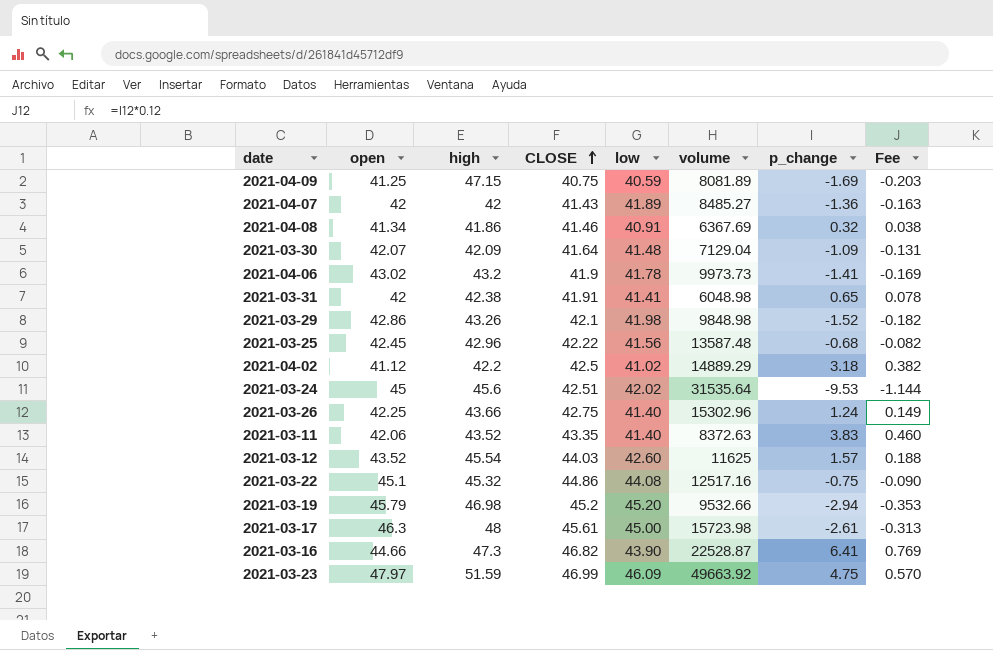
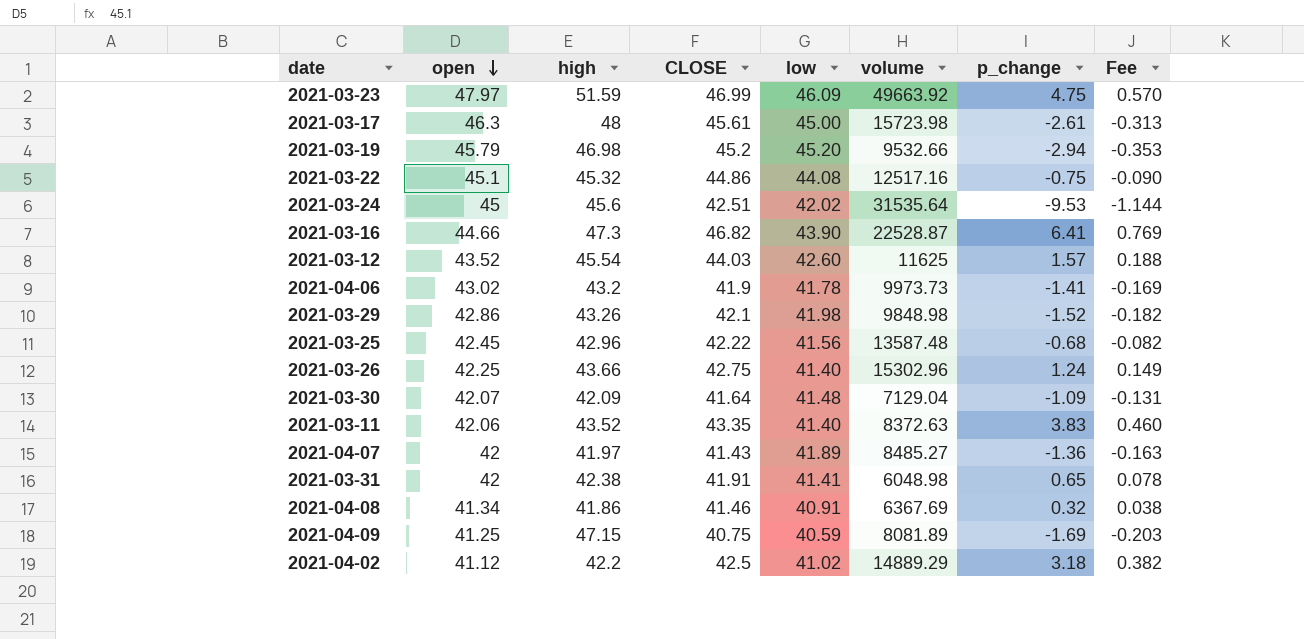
row order: CLOSE ascending -> open descending
2021-04-07 | high: 42 -> 41.97

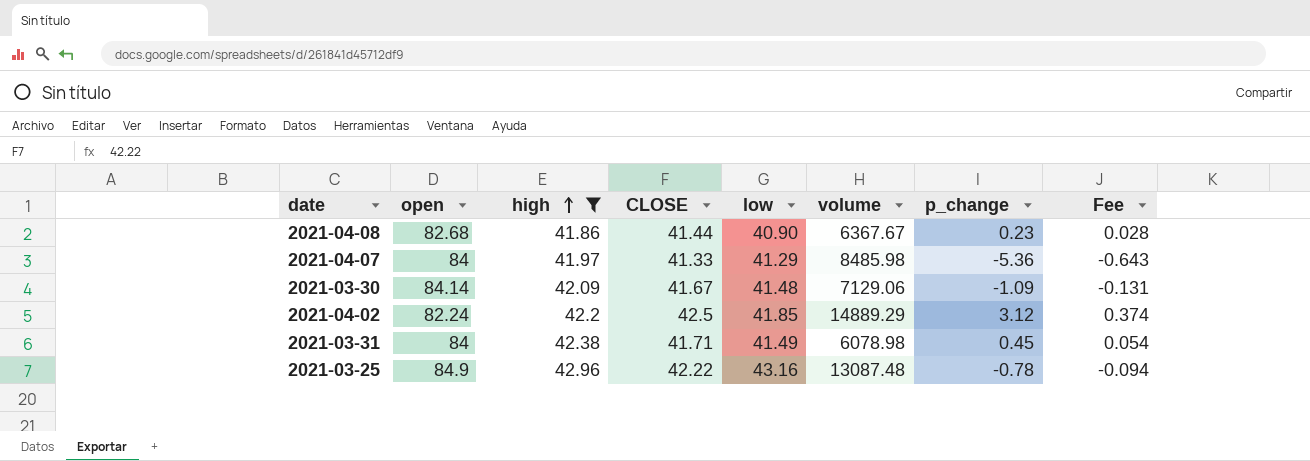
filter: none -> high <= 42.96
row order: open descending -> high ascending
2021-04-08 | open: 41.34 -> 82.68
2021-04-08 | CLOSE: 41.46 -> 41.44
2021-04-08 | low: 40.91 -> 40.90
2021-04-08 | volume: 6367.69 -> 6367.67
2021-04-08 | p_change: 0.32 -> 0.23
2021-04-08 | Fee: 0.038 -> 0.028
2021-04-07 | open: 42 -> 84
2021-04-07 | CLOSE: 41.43 -> 41.33
2021-04-07 | low: 41.89 -> 41.29
2021-04-07 | volume: 8485.27 -> 8485.98
2021-04-07 | p_change: -1.36 -> -5.36
2021-04-07 | Fee: -0.163 -> -0.643
2021-03-30 | open: 42.07 -> 84.14
2021-03-30 | CLOSE: 41.64 -> 41.67
2021-03-30 | volume: 7129.04 -> 7129.06
2021-04-02 | open: 41.12 -> 82.24
2021-04-02 | low: 41.02 -> 41.85
2021-04-02 | p_change: 3.18 -> 3.12
2021-04-02 | Fee: 0.382 -> 0.374
2021-03-31 | open: 42 -> 84
2021-03-31 | CLOSE: 41.91 -> 41.71
2021-03-31 | low: 41.41 -> 41.49
2021-03-31 | volume: 6048.98 -> 6078.98
2021-03-31 | p_change: 0.65 -> 0.45
2021-03-31 | Fee: 0.078 -> 0.054
2021-03-25 | open: 42.45 -> 84.9
2021-03-25 | low: 41.56 -> 43.16
2021-03-25 | volume: 13587.48 -> 13087.48
2021-03-25 | p_change: -0.68 -> -0.78
2021-03-25 | Fee: -0.082 -> -0.094

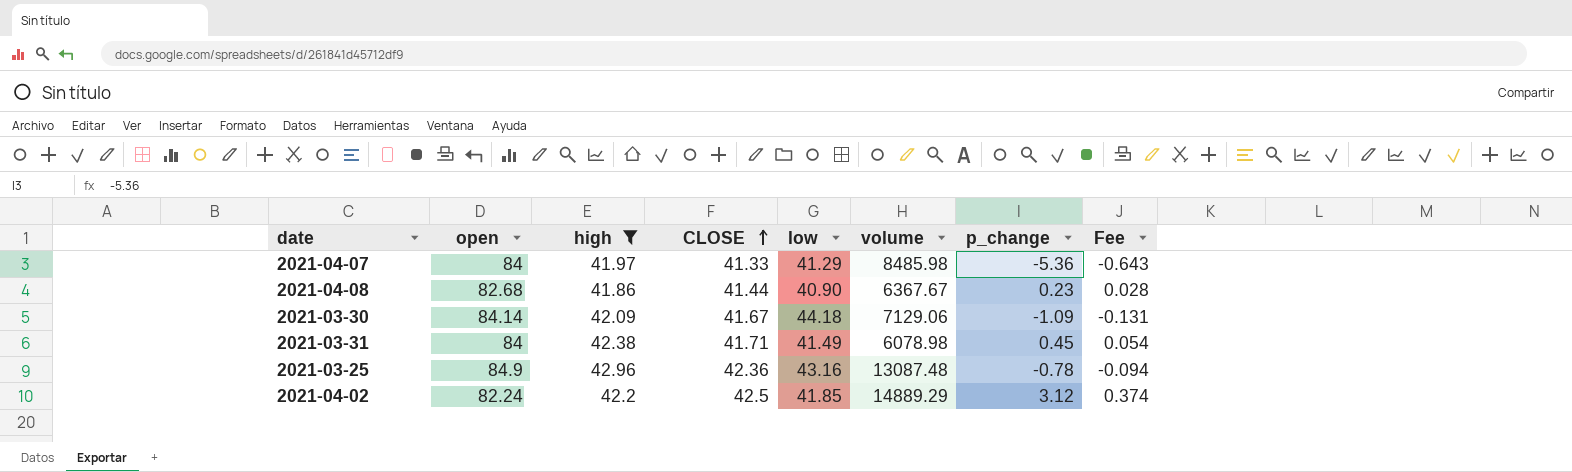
row order: high ascending -> CLOSE ascending
2021-03-30 | low: 41.48 -> 44.18
2021-03-25 | CLOSE: 42.22 -> 42.36

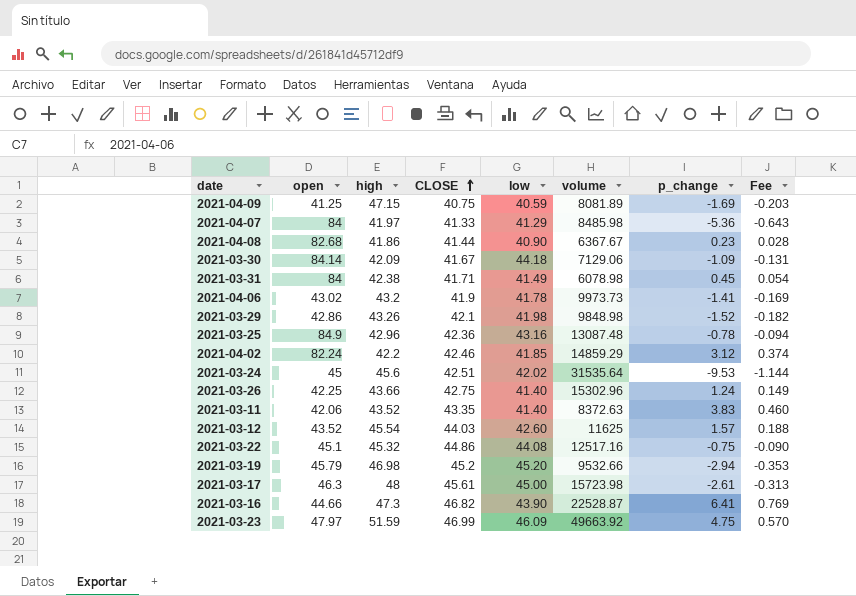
filter: high <= 42.96 -> none
2021-04-02 | CLOSE: 42.5 -> 42.46
2021-04-02 | volume: 14889.29 -> 14859.29

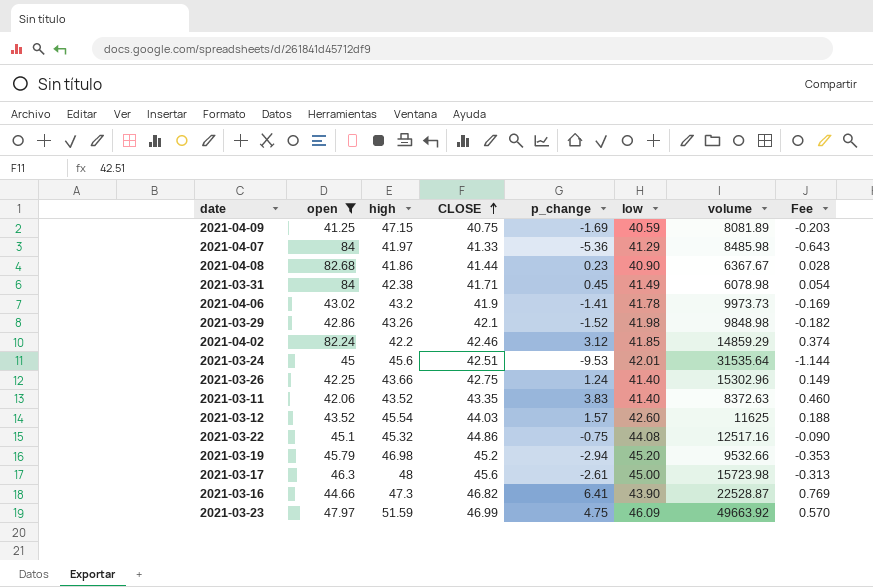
filter: none -> open <= 84
column p_change | position: 7 -> 5
2021-03-24 | low: 42.02 -> 42.01
2021-03-17 | CLOSE: 45.61 -> 45.6

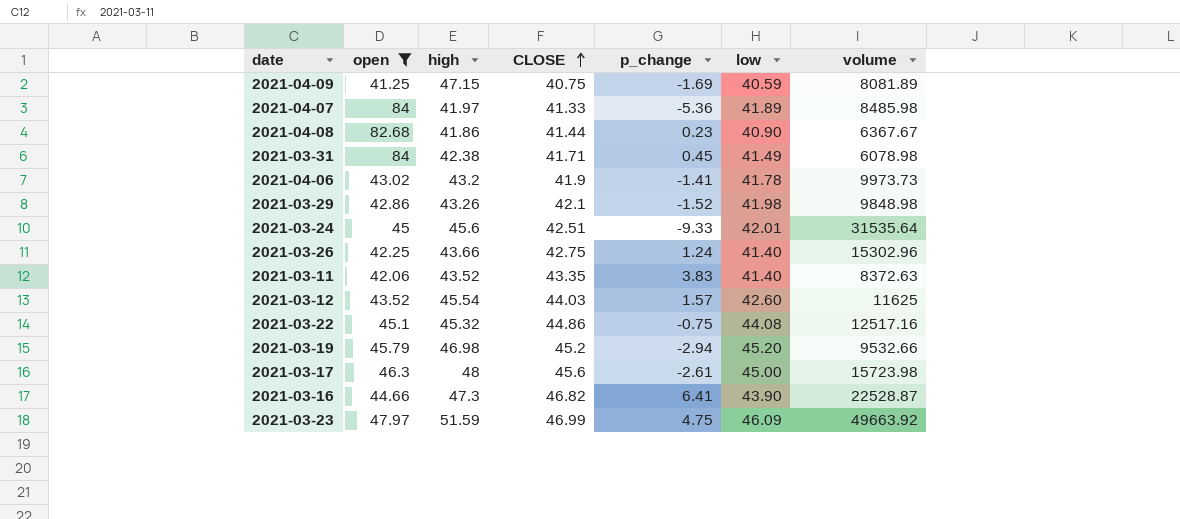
column Fee | formula: [p_change] * 0.12 -> none
row 2021-04-02: 82.24 | 42.2 | 42.46 | 3.12 | 41.85 | 14859.29 | 0.374 -> none
2021-04-07 | low: 41.29 -> 41.89
2021-03-24 | p_change: -9.53 -> -9.33

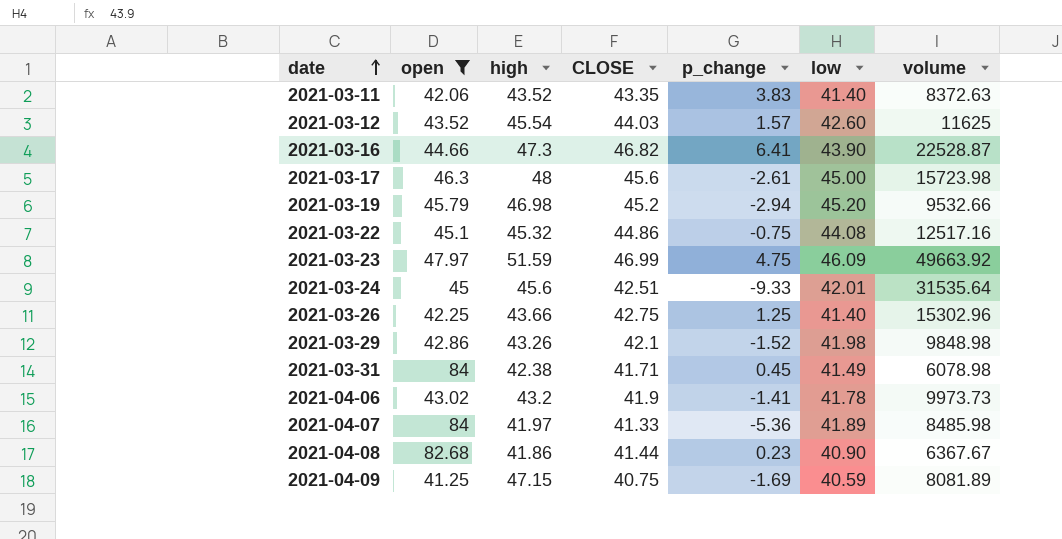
row order: CLOSE ascending -> date ascending
2021-03-26 | p_change: 1.24 -> 1.25

